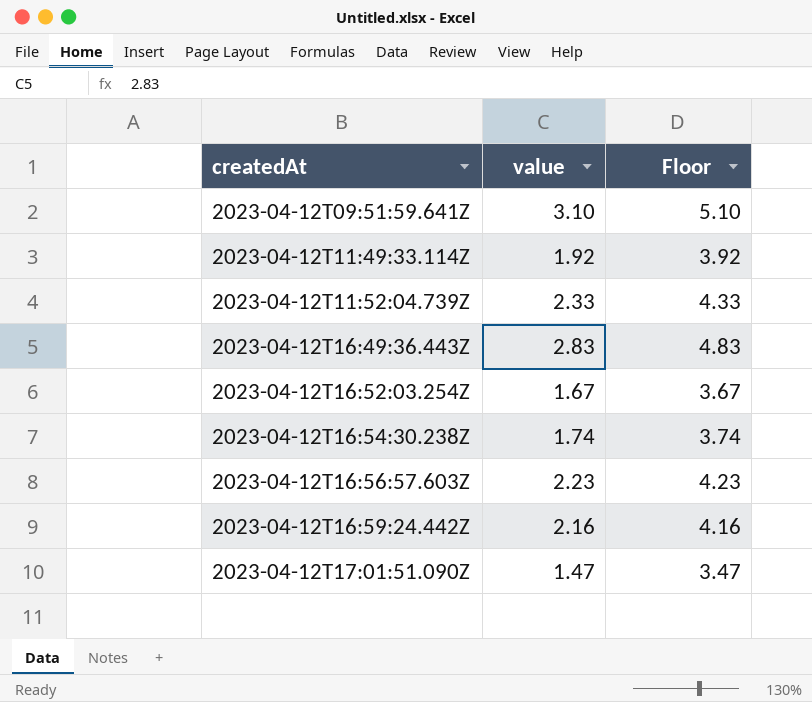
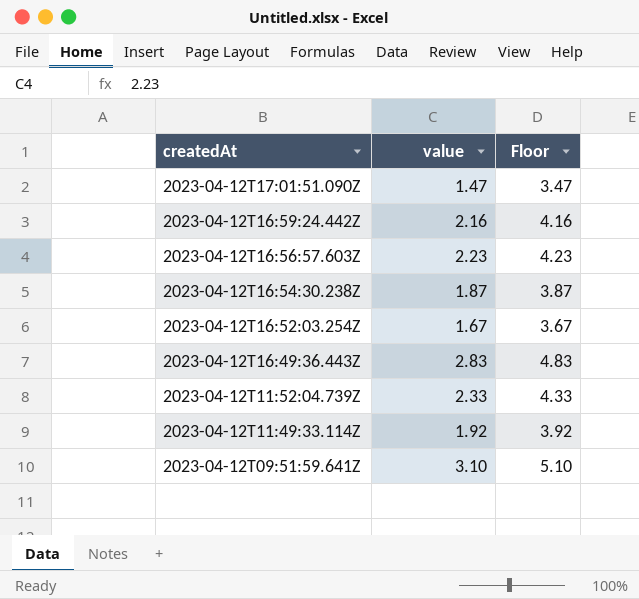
row order: createdAt ascending -> createdAt descending
2023-04-12T16:54:30.238Z | value: 1.74 -> 1.87
2023-04-12T16:54:30.238Z | Floor: 3.74 -> 3.87

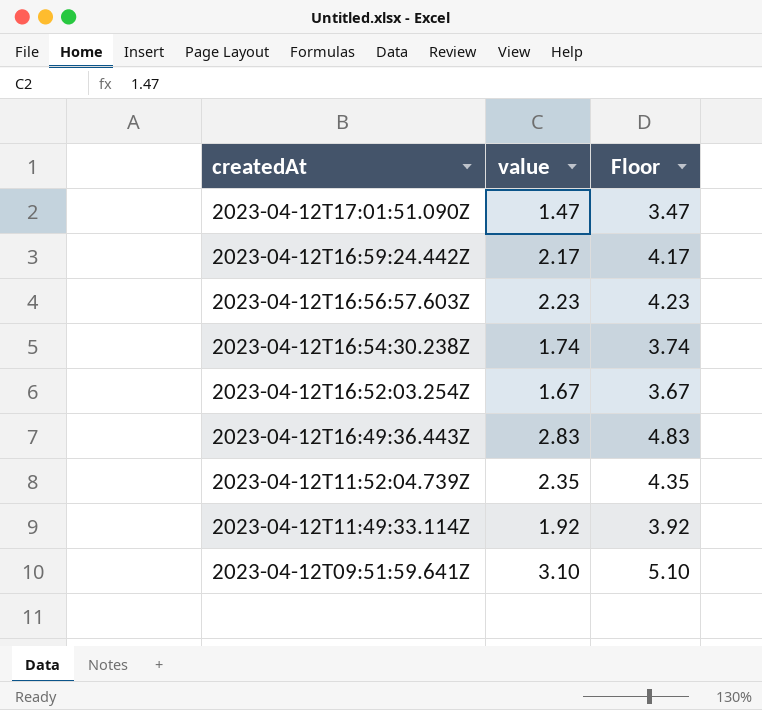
2023-04-12T16:59:24.442Z | value: 2.16 -> 2.17
2023-04-12T16:59:24.442Z | Floor: 4.16 -> 4.17
2023-04-12T16:54:30.238Z | value: 1.87 -> 1.74
2023-04-12T16:54:30.238Z | Floor: 3.87 -> 3.74
2023-04-12T11:52:04.739Z | value: 2.33 -> 2.35
2023-04-12T11:52:04.739Z | Floor: 4.33 -> 4.35

